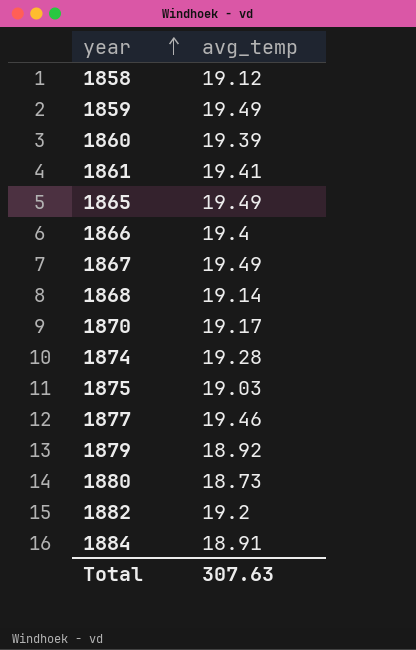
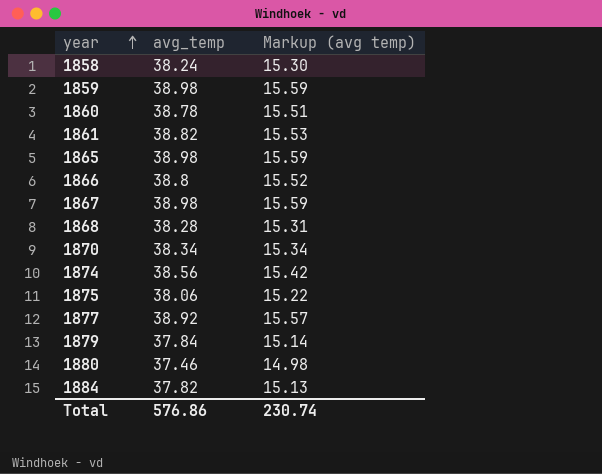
column Markup (avg temp) | formula: none -> [avg_temp] * 0.4
row 1882: 19.2 -> none
1858 | avg_temp: 19.12 -> 38.24
1859 | avg_temp: 19.49 -> 38.98
1860 | avg_temp: 19.39 -> 38.78
1861 | avg_temp: 19.41 -> 38.82
1865 | avg_temp: 19.49 -> 38.98
1866 | avg_temp: 19.4 -> 38.8
1867 | avg_temp: 19.49 -> 38.98
1868 | avg_temp: 19.14 -> 38.28
1870 | avg_temp: 19.17 -> 38.34
1874 | avg_temp: 19.28 -> 38.56
1875 | avg_temp: 19.03 -> 38.06
1877 | avg_temp: 19.46 -> 38.92
1879 | avg_temp: 18.92 -> 37.84
1880 | avg_temp: 18.73 -> 37.46
1884 | avg_temp: 18.91 -> 37.82
Total | avg_temp: 307.63 -> 576.86

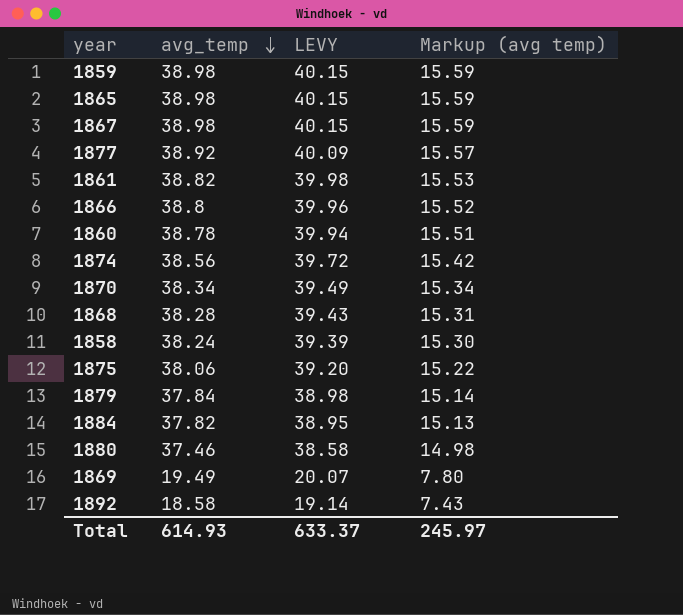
row order: year ascending -> avg_temp descending
column LEVY | formula: none -> [avg_temp] * 1.03
row 1869: none -> 19.49 | 20.07 | 7.80
row 1892: none -> 18.58 | 19.14 | 7.43
Total | avg_temp: 576.86 -> 614.93
Total | Markup (avg temp): 230.74 -> 245.97

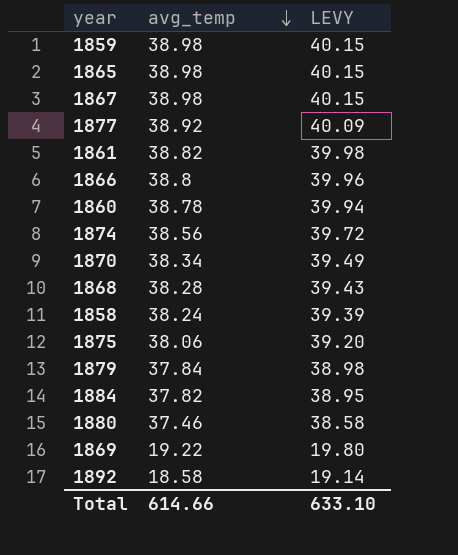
column Markup (avg temp) | formula: [avg_temp] * 0.4 -> none
1869 | avg_temp: 19.49 -> 19.22
1869 | LEVY: 20.07 -> 19.80
Total | avg_temp: 614.93 -> 614.66
Total | LEVY: 633.37 -> 633.10

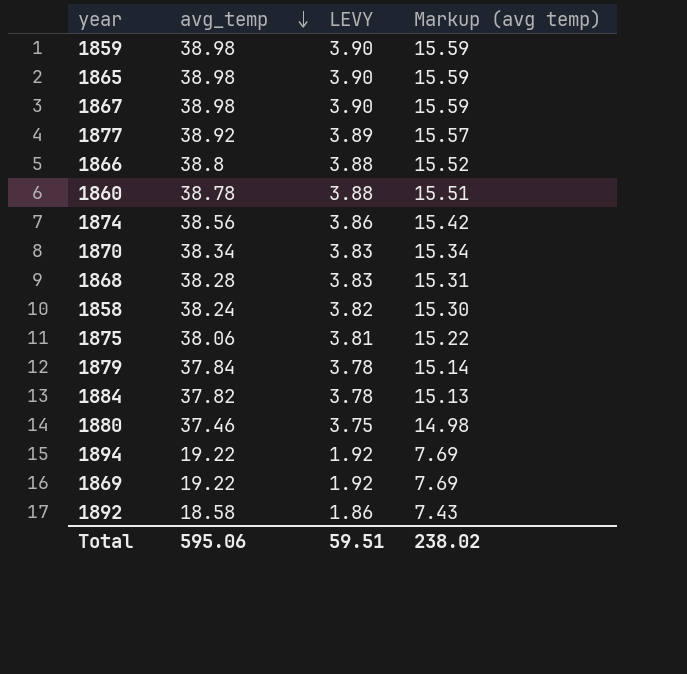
column LEVY | formula: [avg_temp] * 1.03 -> [avg_temp] * 0.1
column Markup (avg temp) | formula: none -> [avg_temp] * 0.4
row 1861: 38.82 | 39.98 -> none
row 1894: none -> 19.22 | 1.92 | 7.69
Total | avg_temp: 614.66 -> 595.06
Total | LEVY: 633.10 -> 59.51

